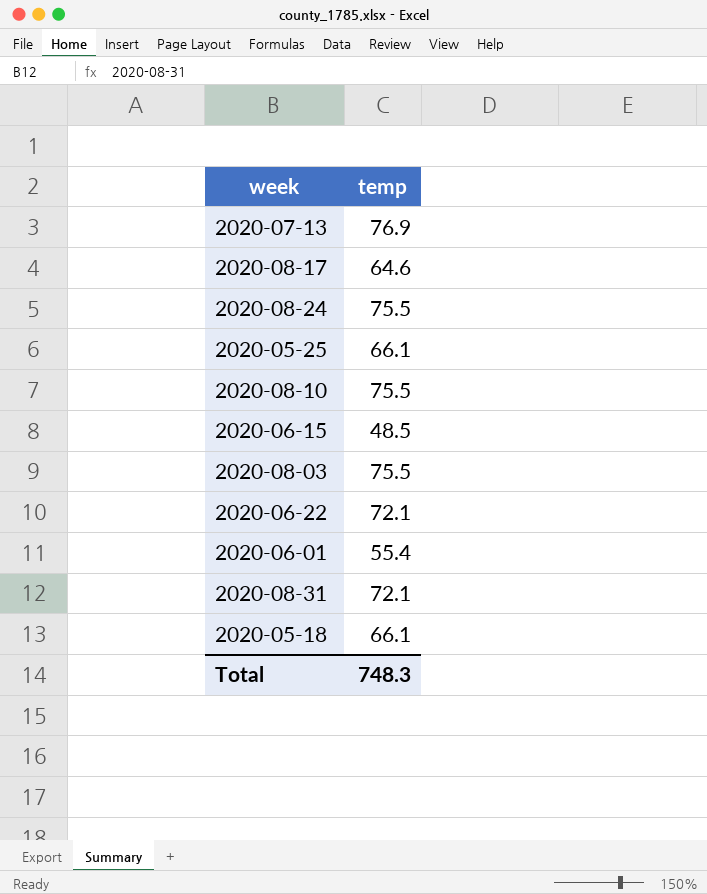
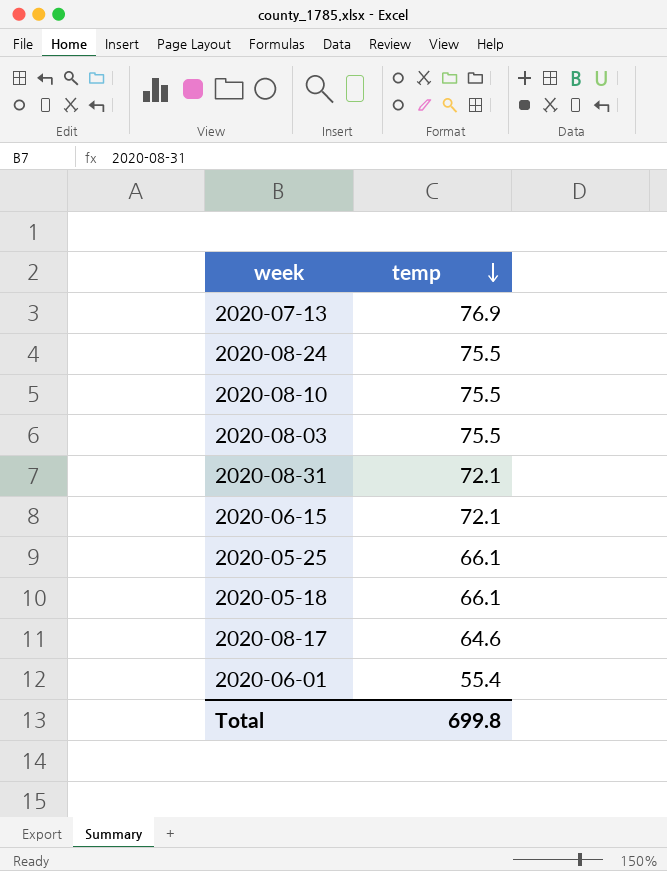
row order: none -> temp descending
row 2020-06-22: 72.1 -> none
2020-06-15 | temp: 48.5 -> 72.1
Total | temp: 748.3 -> 699.8

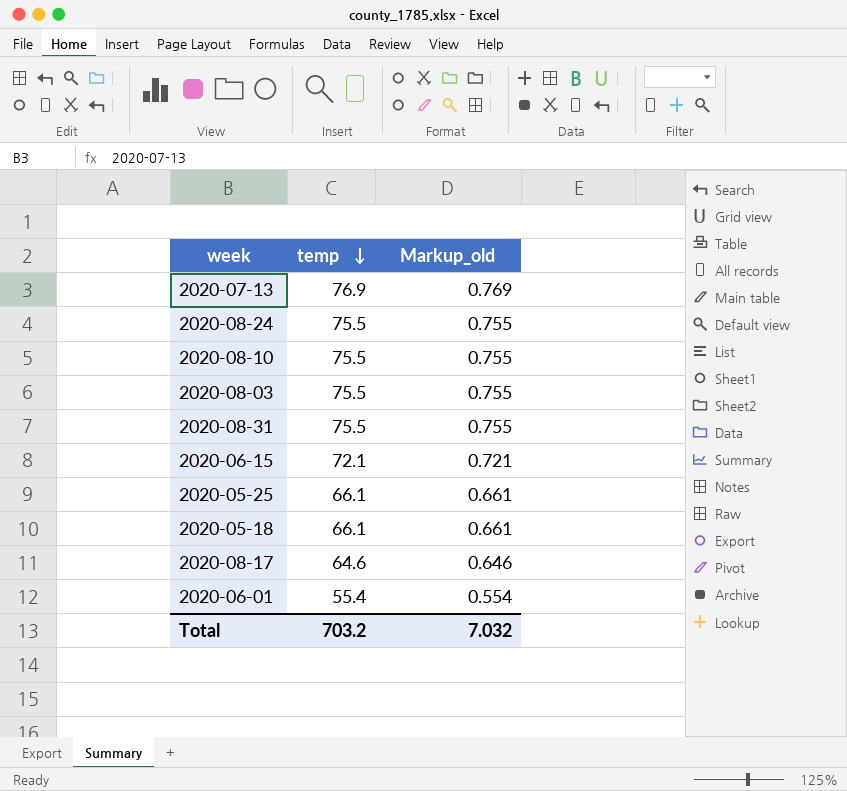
column Markup_old | formula: none -> [temp] * 0.01
2020-08-31 | temp: 72.1 -> 75.5
Total | temp: 699.8 -> 703.2

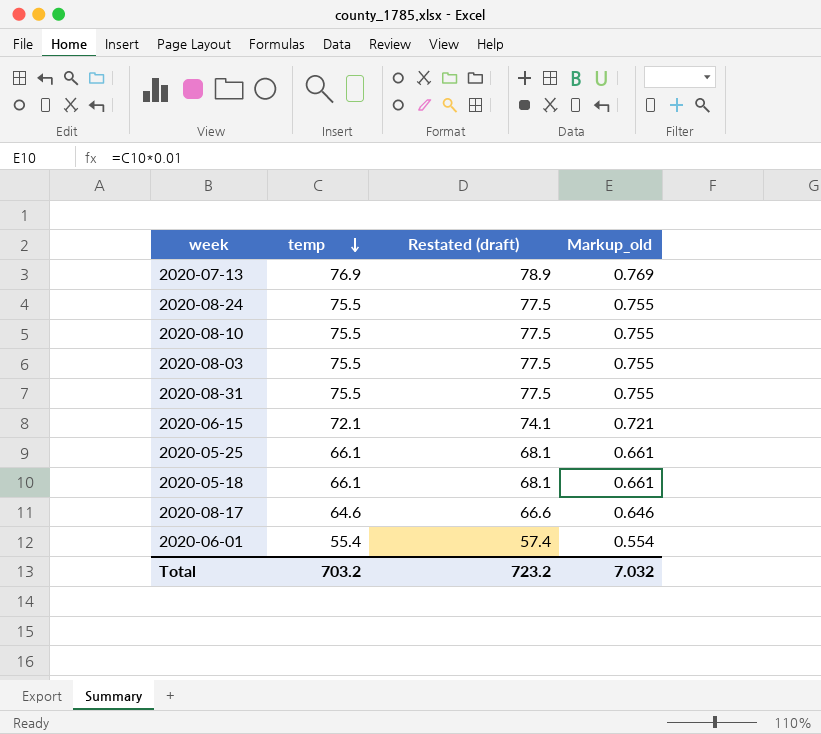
column Restated (draft) | formula: none -> [temp] + 2

